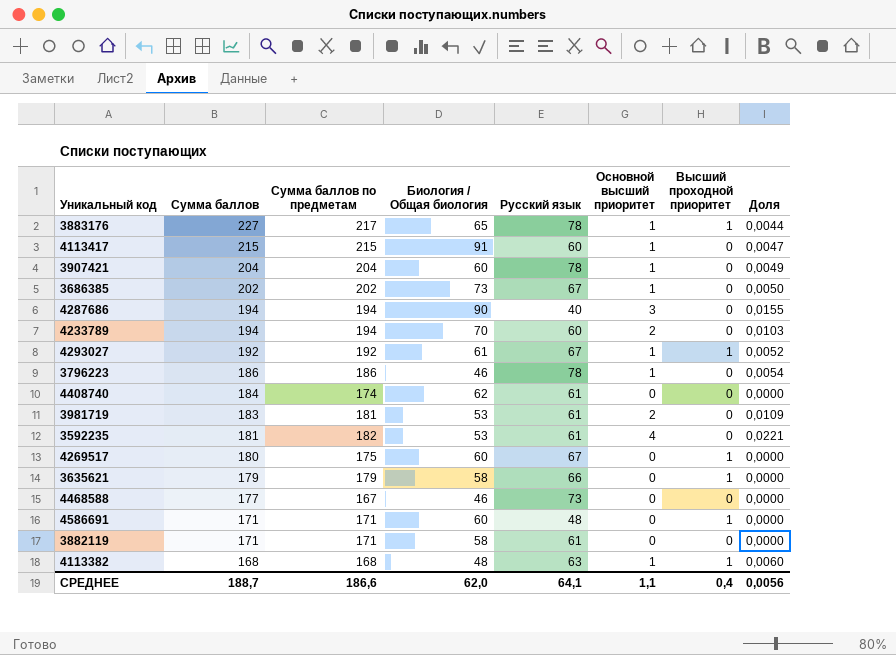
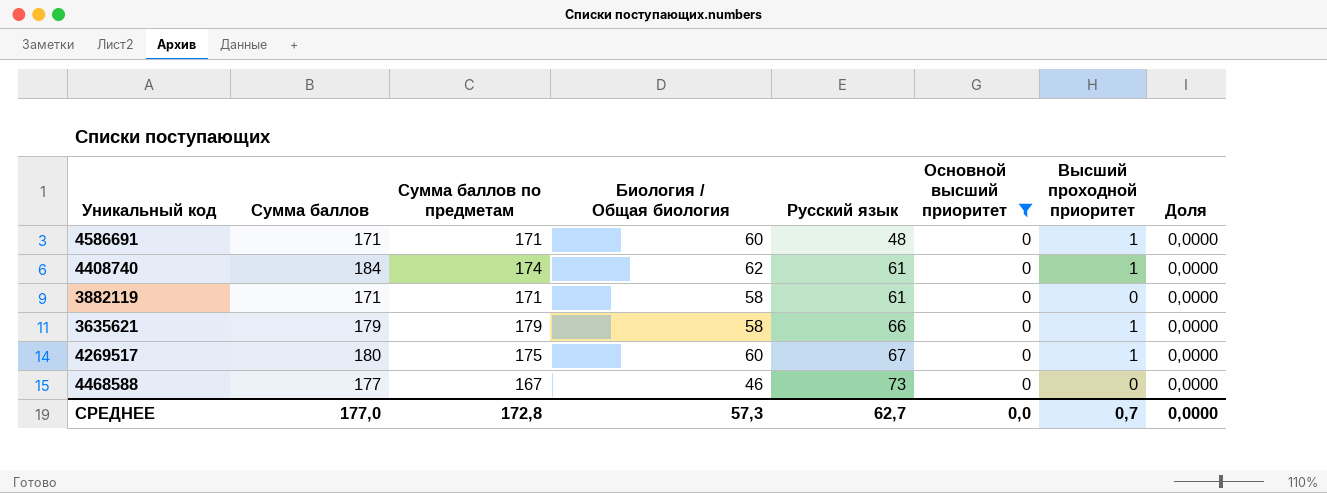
filter: none -> Основной высший приоритет = 0
row order: Сумма баллов descending -> Русский язык ascending
4408740 | Высший проходной приоритет: 0 -> 1
СРЕДНЕЕ | Сумма баллов: 188,7 -> 177,0
СРЕДНЕЕ | Сумма баллов по предметам: 186,6 -> 172,8
СРЕДНЕЕ | Биология / Общая биология: 62,0 -> 57,3
СРЕДНЕЕ | Русский язык: 64,1 -> 62,7
СРЕДНЕЕ | Основной высший приоритет: 1,1 -> 0,0
СРЕДНЕЕ | Высший проходной приоритет: 0,4 -> 0,7
СРЕДНЕЕ | Доля: 0,0056 -> 0,0000

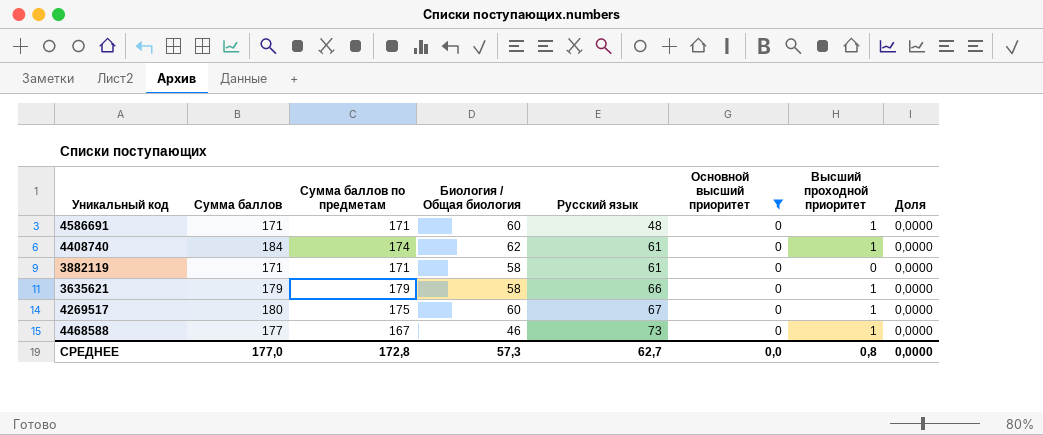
4468588 | Высший проходной приоритет: 0 -> 1
СРЕДНЕЕ | Высший проходной приоритет: 0,7 -> 0,8

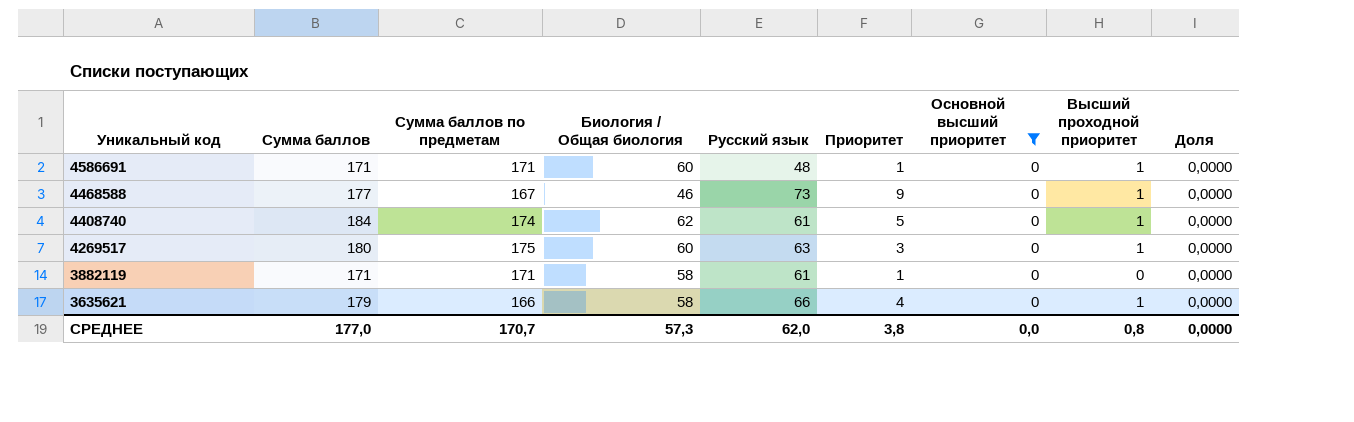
row order: Русский язык ascending -> Уникальный код descending
column Приоритет | position: none -> 6
4269517 | Русский язык: 67 -> 63
3635621 | Сумма баллов по предметам: 179 -> 166
СРЕДНЕЕ | Сумма баллов по предметам: 172,8 -> 170,7
СРЕДНЕЕ | Русский язык: 62,7 -> 62,0

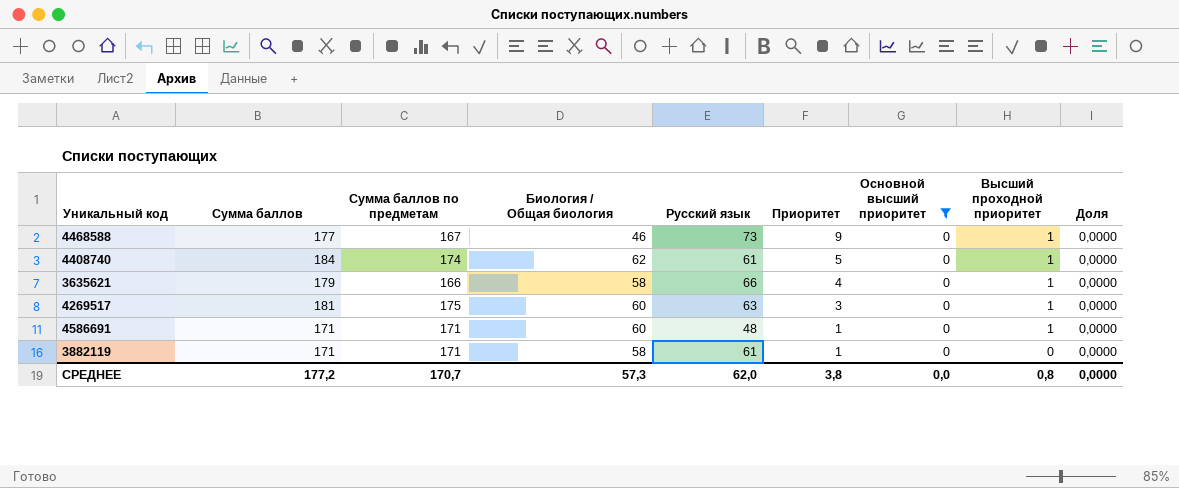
row order: Уникальный код descending -> Приоритет descending
4269517 | Сумма баллов: 180 -> 181
СРЕДНЕЕ | Сумма баллов: 177,0 -> 177,2

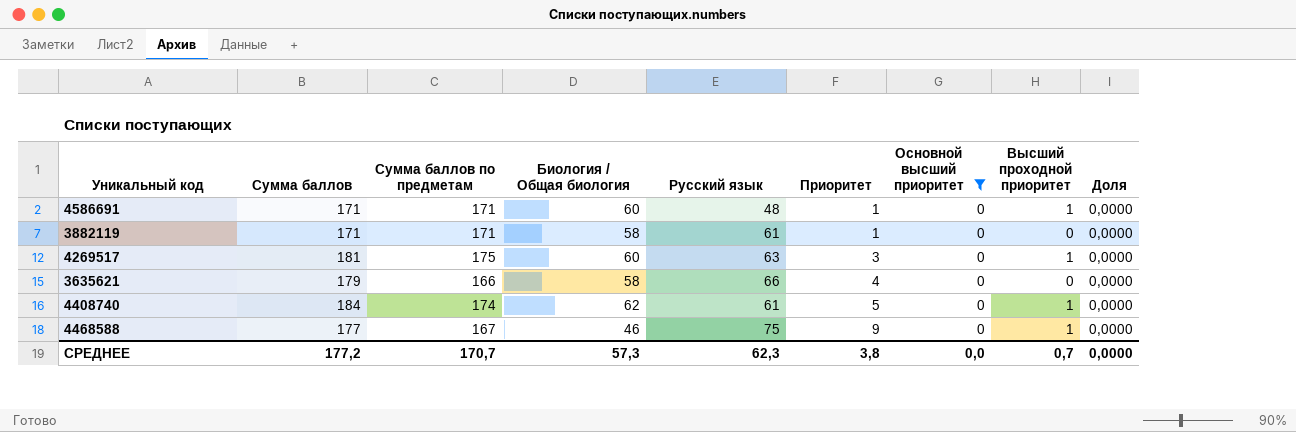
row order: Приоритет descending -> Приоритет ascending
3635621 | Высший проходной приоритет: 1 -> 0
4468588 | Русский язык: 73 -> 75
СРЕДНЕЕ | Русский язык: 62,0 -> 62,3
СРЕДНЕЕ | Высший проходной приоритет: 0,8 -> 0,7

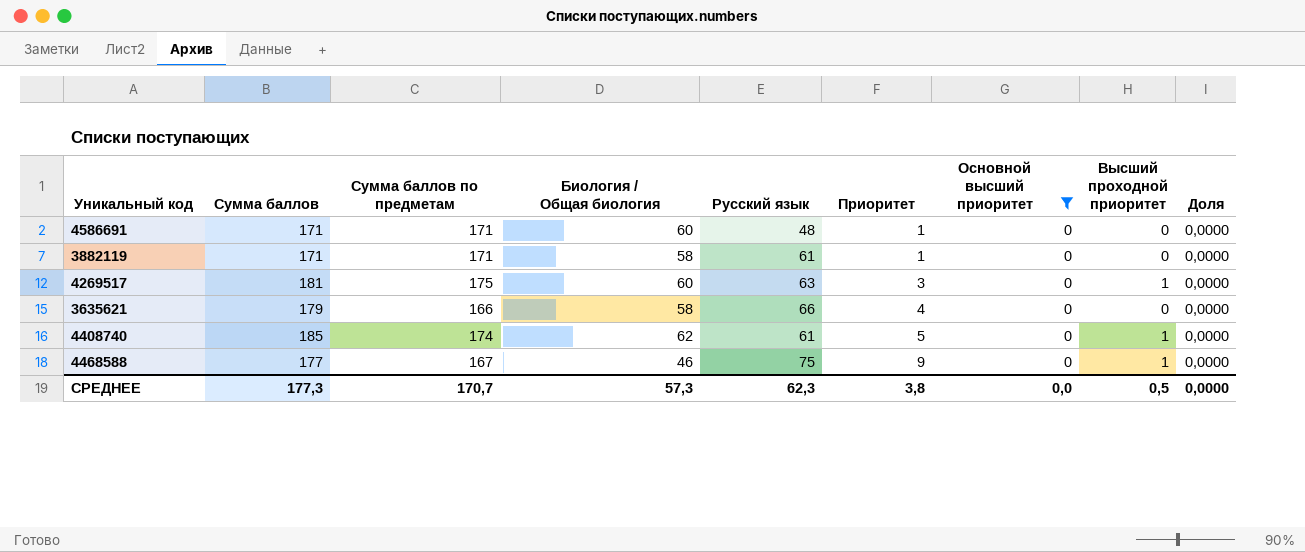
4586691 | Высший проходной приоритет: 1 -> 0
4408740 | Сумма баллов: 184 -> 185
СРЕДНЕЕ | Сумма баллов: 177,2 -> 177,3
СРЕДНЕЕ | Высший проходной приоритет: 0,7 -> 0,5

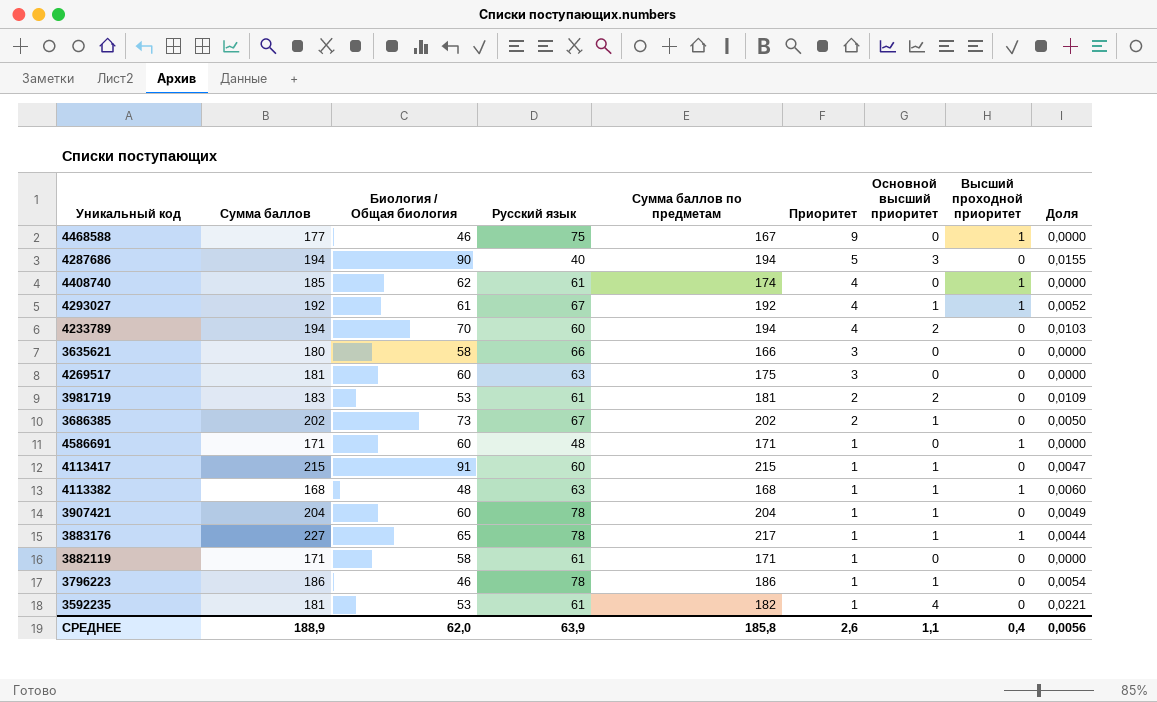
filter: Основной высший приоритет = 0 -> none
row order: Приоритет ascending -> Приоритет descending
column Сумма баллов по предметам | position: 3 -> 5
4408740 | Приоритет: 5 -> 4
3635621 | Сумма баллов: 179 -> 180
3635621 | Приоритет: 4 -> 3
4269517 | Высший проходной приоритет: 1 -> 0
4586691 | Высший проходной приоритет: 0 -> 1
СРЕДНЕЕ | Сумма баллов: 177,3 -> 188,9
СРЕДНЕЕ | Биология / Общая биология: 57,3 -> 62,0
СРЕДНЕЕ | Русский язык: 62,3 -> 63,9
СРЕДНЕЕ | Сумма баллов по предметам: 170,7 -> 185,8
СРЕДНЕЕ | Приоритет: 3,8 -> 2,6
СРЕДНЕЕ | Основной высший приоритет: 0,0 -> 1,1
СРЕДНЕЕ | Высший проходной приоритет: 0,5 -> 0,4
СРЕДНЕЕ | Доля: 0,0000 -> 0,0056

